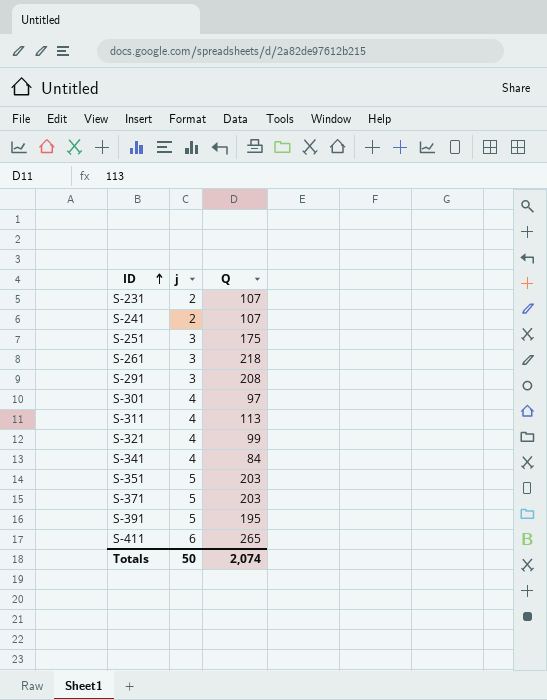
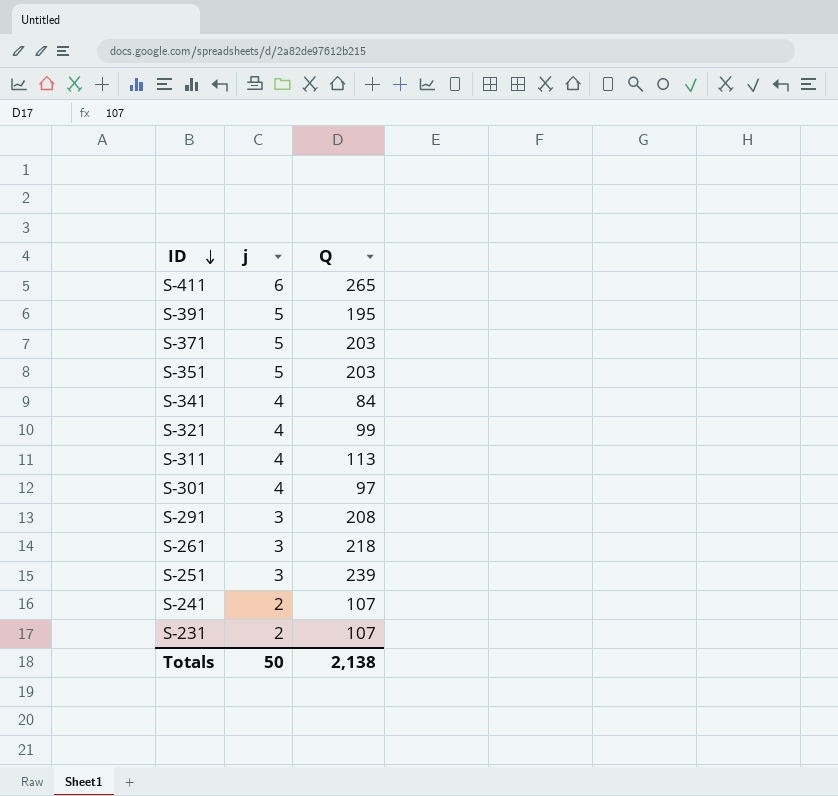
row order: ID ascending -> ID descending
S-251 | Q: 175 -> 239
Totals | Q: 2,074 -> 2,138

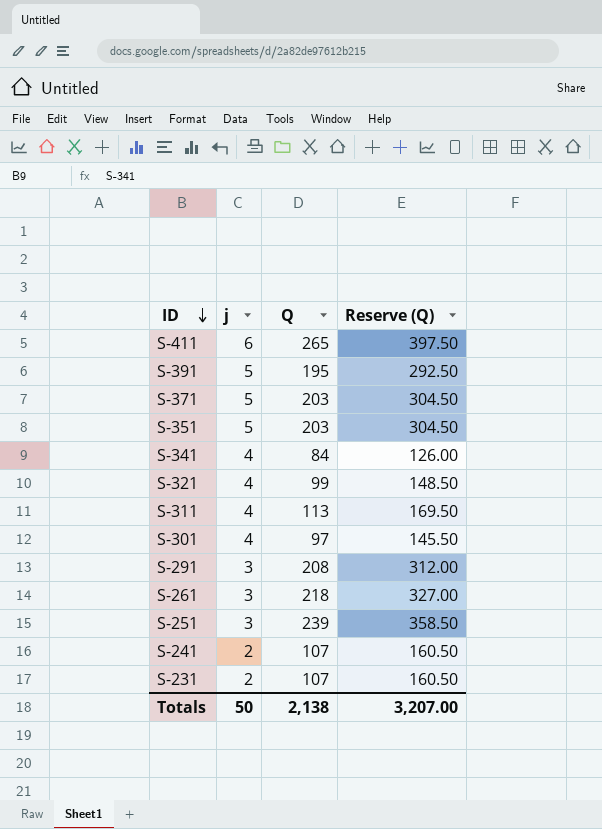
column Reserve (Q) | formula: none -> [Q] * 1.5

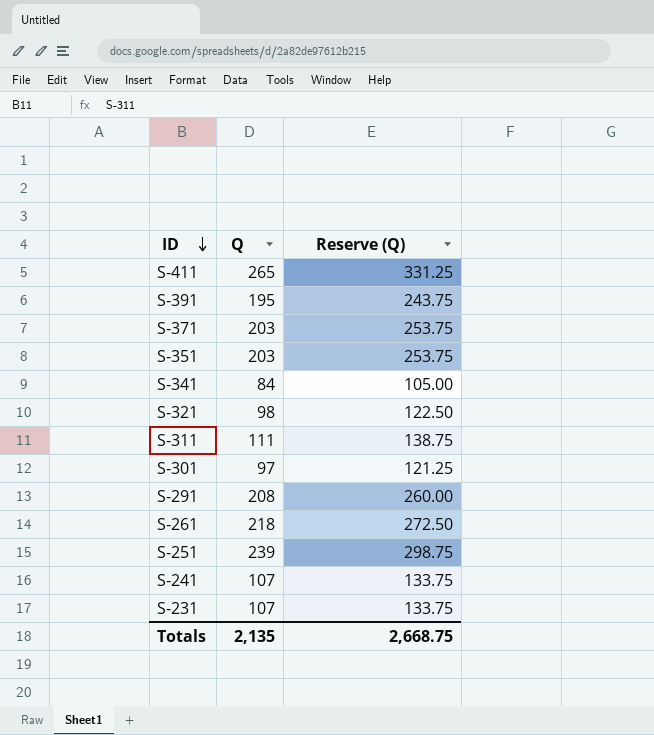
column j | position: 2 -> none
column Reserve (Q) | formula: [Q] * 1.5 -> [Q] * 1.25
S-321 | Q: 99 -> 98
S-311 | Q: 113 -> 111
Totals | Q: 2,138 -> 2,135
Totals | Reserve (Q): 3,207.00 -> 2,668.75

